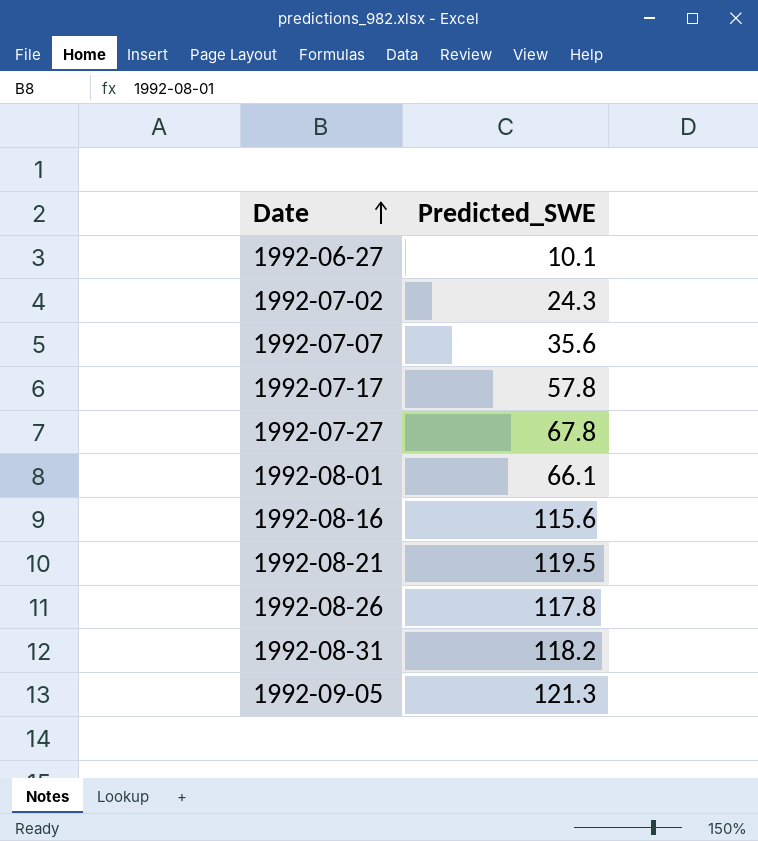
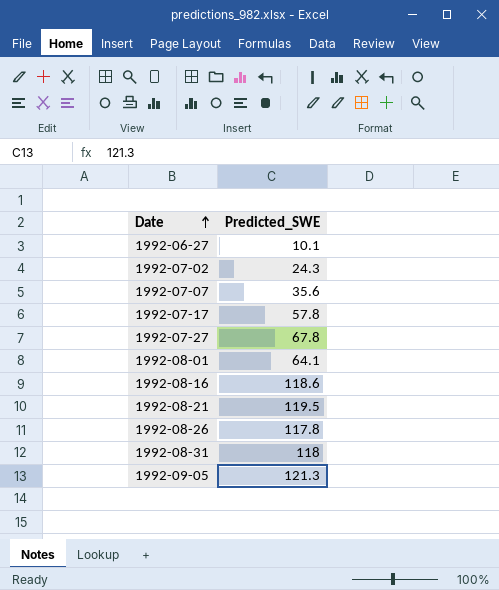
1992-08-01 | Predicted_SWE: 66.1 -> 64.1
1992-08-16 | Predicted_SWE: 115.6 -> 118.6
1992-08-31 | Predicted_SWE: 118.2 -> 118

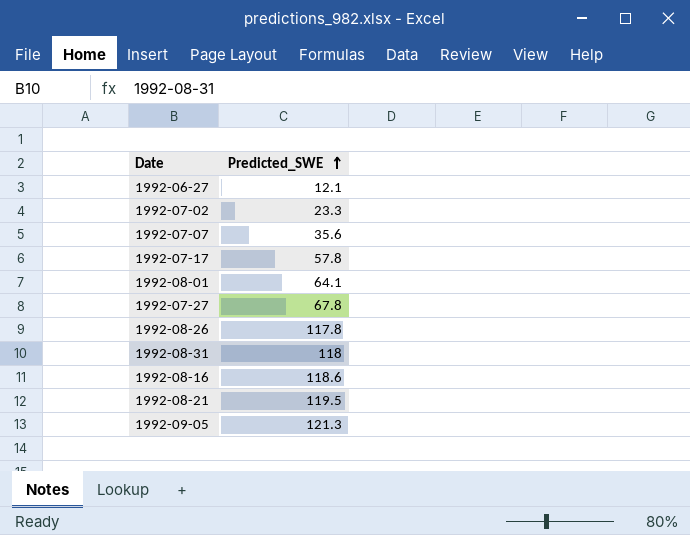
row order: Date ascending -> Predicted_SWE ascending
1992-06-27 | Predicted_SWE: 10.1 -> 12.1
1992-07-02 | Predicted_SWE: 24.3 -> 23.3

